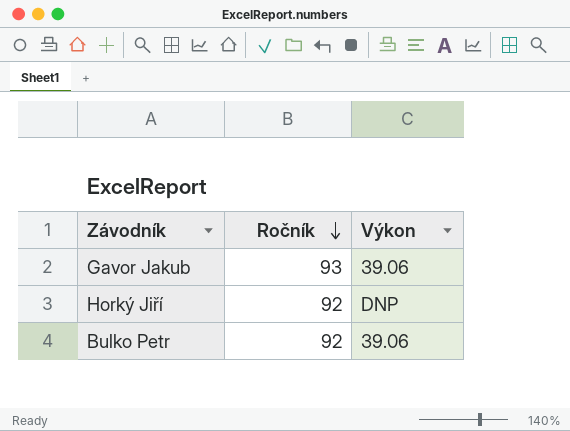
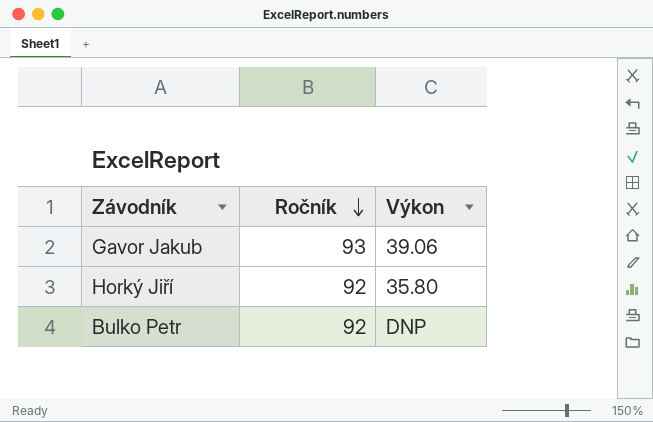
Horký Jiří | Výkon: DNP -> 35.80
Bulko Petr | Výkon: 39.06 -> DNP

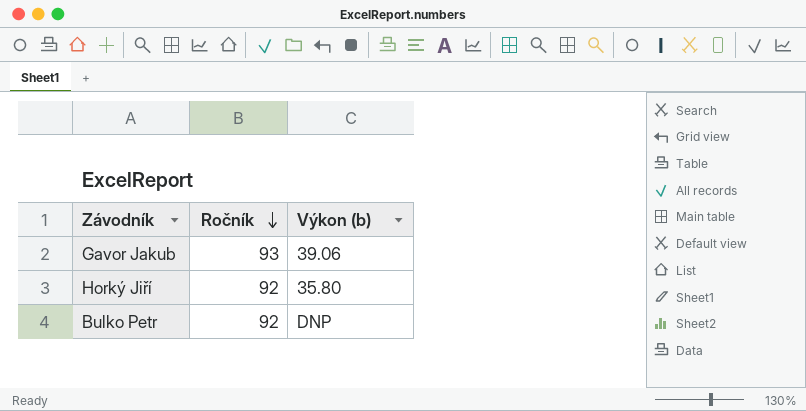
column name: Výkon -> Výkon (b)

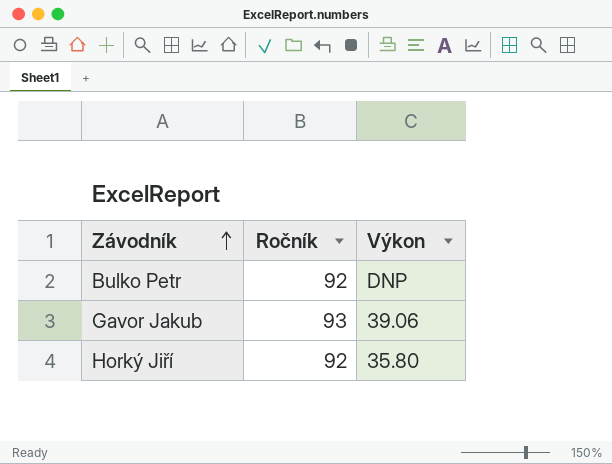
row order: Ročník descending -> Závodník ascending
column name: Výkon (b) -> Výkon

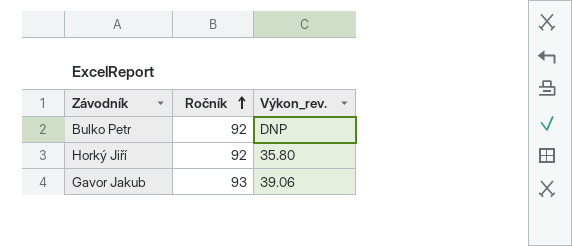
row order: Závodník ascending -> Ročník ascending
column name: Výkon -> Výkon_rev.

